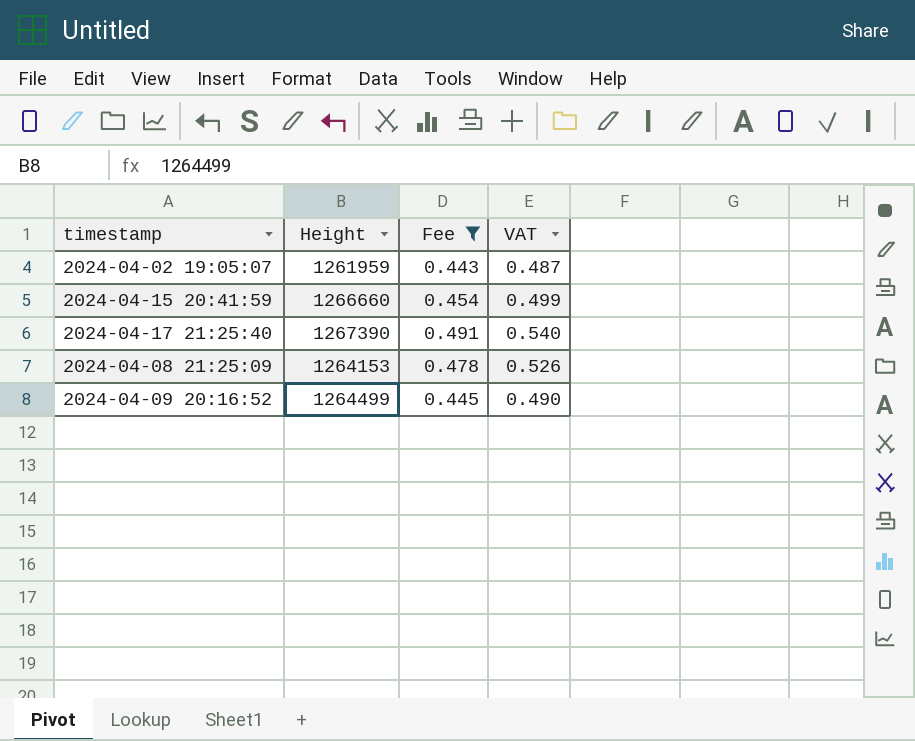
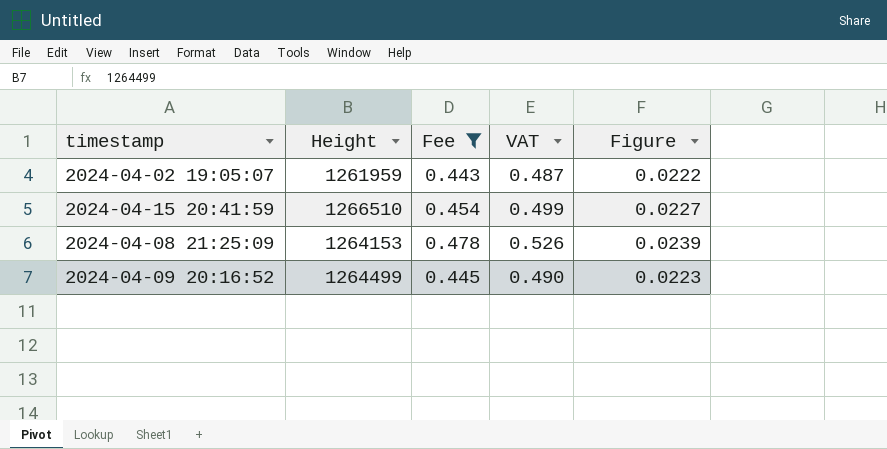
column Figure | formula: none -> [Fee] * 0.05
row 2024-04-17 21:25:40: 1267390 | 0.491 | 0.540 -> none
2024-04-15 20:41:59 | Height: 1266660 -> 1266510

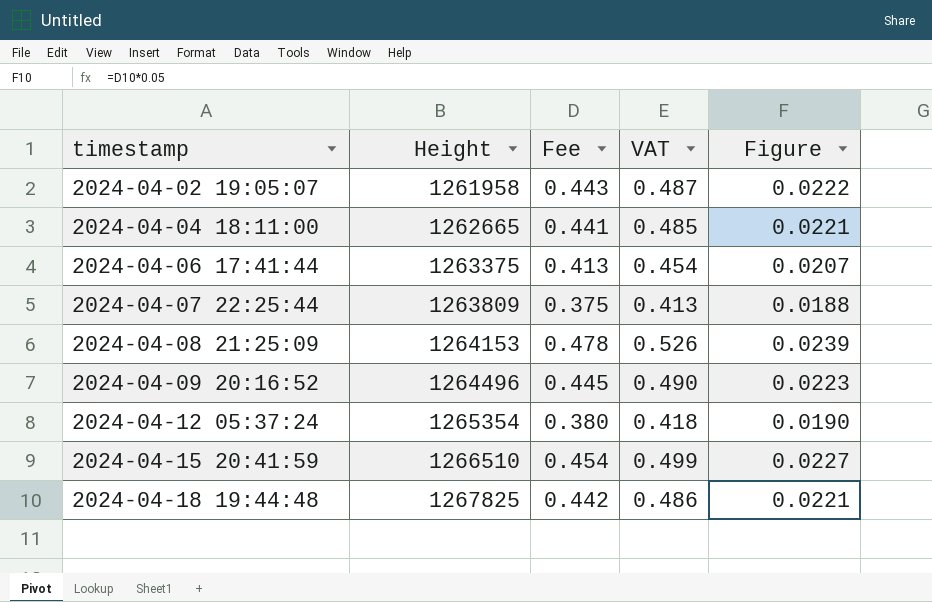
filter: Fee >= 0.443 -> none
row order: none -> timestamp ascending
2024-04-02 19:05:07 | Height: 1261959 -> 1261958
2024-04-09 20:16:52 | Height: 1264499 -> 1264496

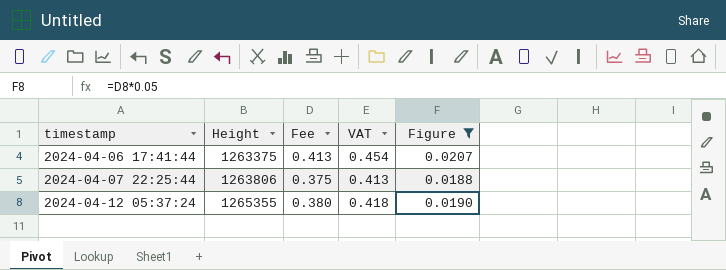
filter: none -> Figure <= 0.0207
2024-04-07 22:25:44 | Height: 1263809 -> 1263806
2024-04-12 05:37:24 | Height: 1265354 -> 1265355

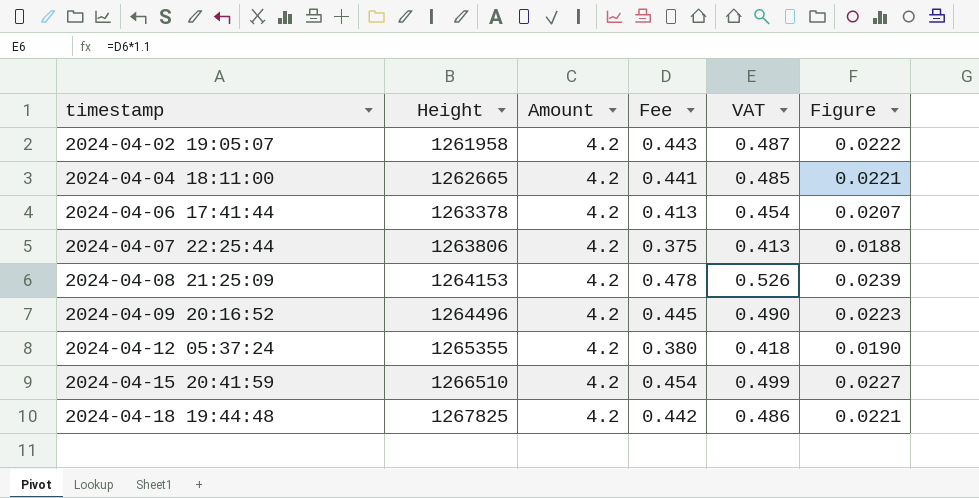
filter: Figure <= 0.0207 -> none
column Amount | position: none -> 3
2024-04-06 17:41:44 | Height: 1263375 -> 1263378

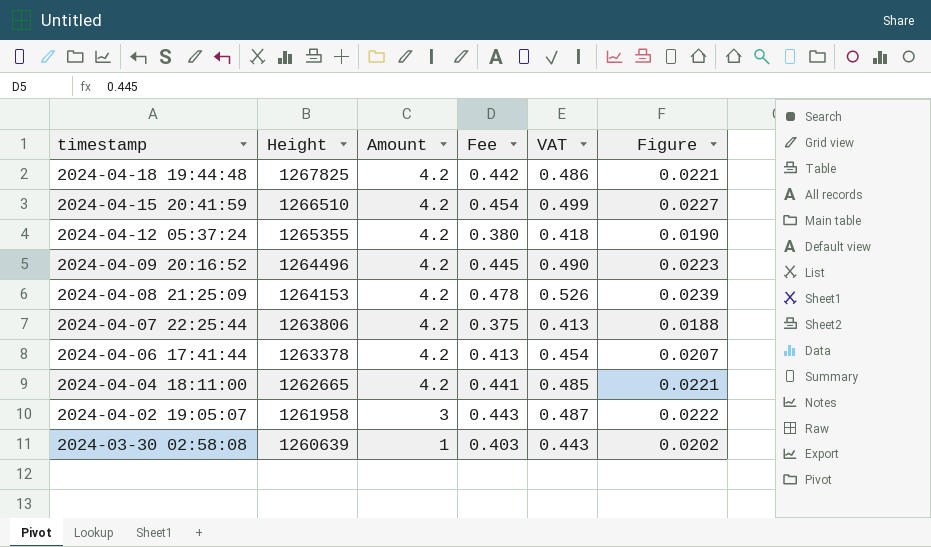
row order: timestamp ascending -> timestamp descending
2024-04-02 19:05:07 | Amount: 4.2 -> 3
row 2024-03-30 02:58:08: none -> 1260639 | 1 | 0.403 | 0.443 | 0.0202

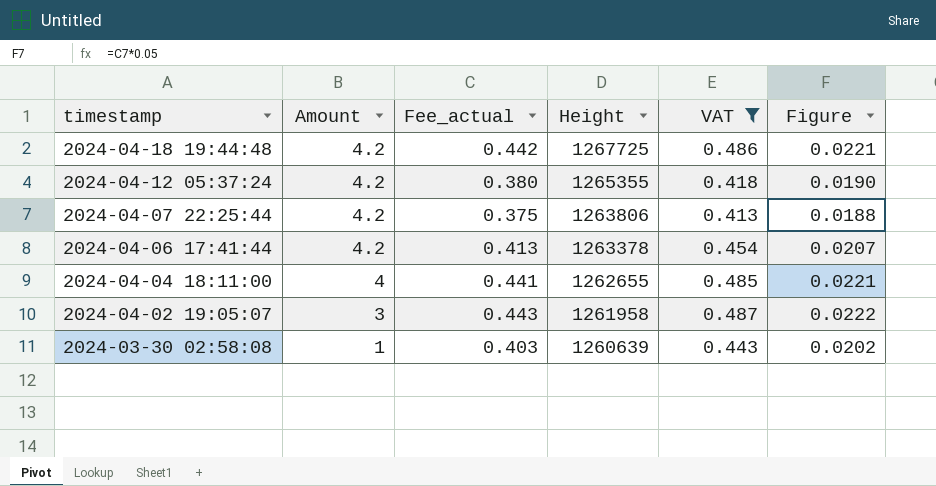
filter: none -> VAT <= 0.487
column name: Fee -> Fee_actual
column Height | position: 2 -> 4
2024-04-18 19:44:48 | Height: 1267825 -> 1267725
2024-04-04 18:11:00 | Amount: 4.2 -> 4
2024-04-04 18:11:00 | Height: 1262665 -> 1262655

